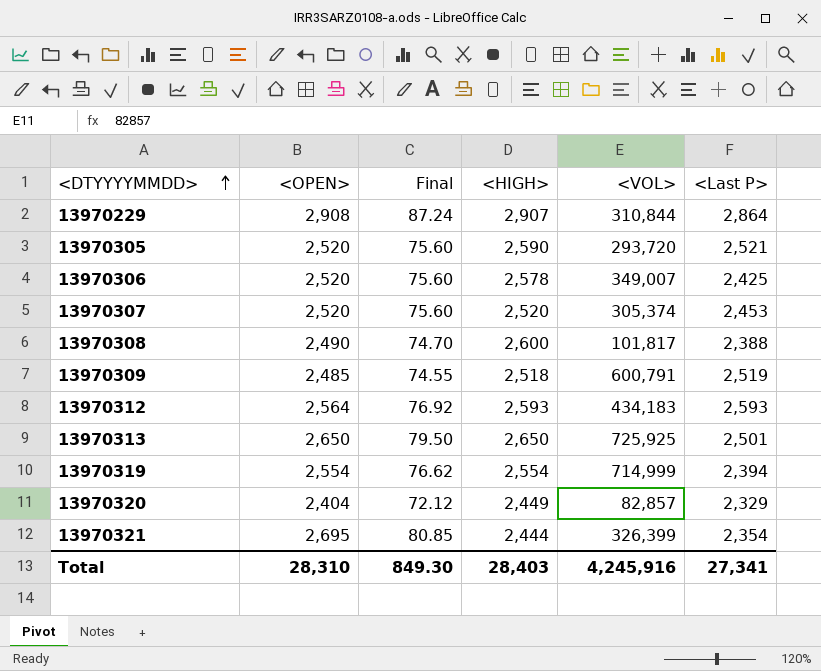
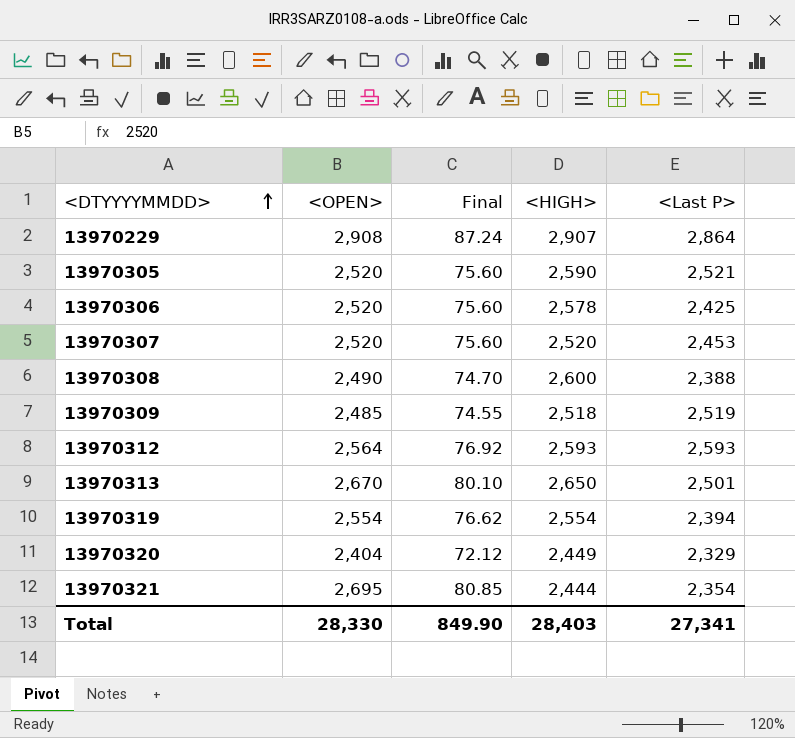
column <VOL> | position: 5 -> none
13970313 | <OPEN>: 2,650 -> 2,670
13970313 | Final: 79.50 -> 80.10
Total | <OPEN>: 28,310 -> 28,330
Total | Final: 849.30 -> 849.90

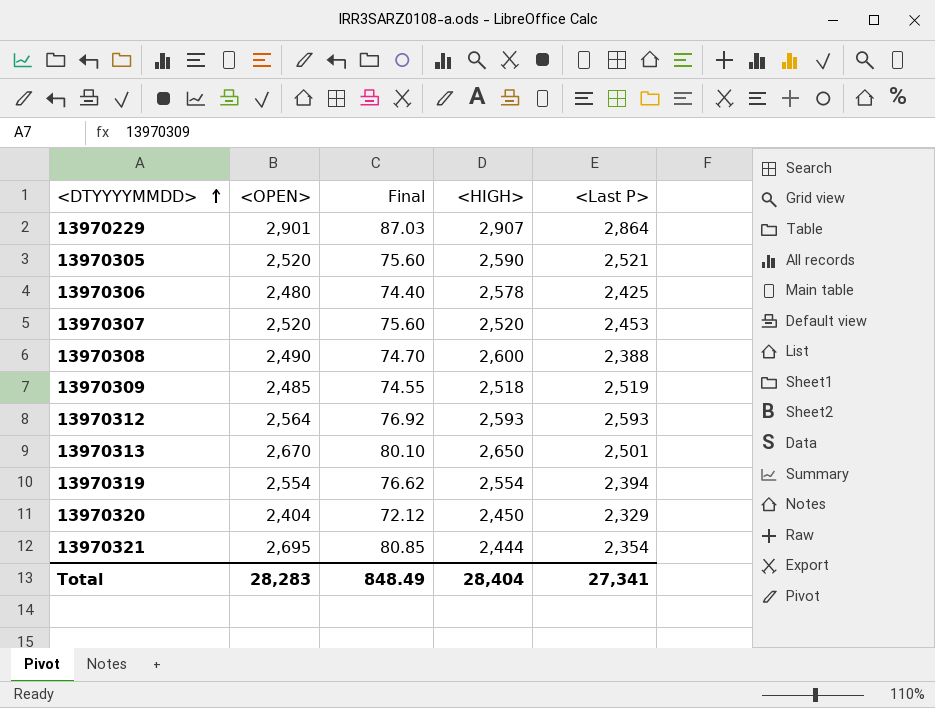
13970229 | <OPEN>: 2,908 -> 2,901
13970229 | Final: 87.24 -> 87.03
13970306 | <OPEN>: 2,520 -> 2,480
13970306 | Final: 75.60 -> 74.40
13970320 | <HIGH>: 2,449 -> 2,450
Total | <OPEN>: 28,330 -> 28,283
Total | Final: 849.90 -> 848.49
Total | <HIGH>: 28,403 -> 28,404

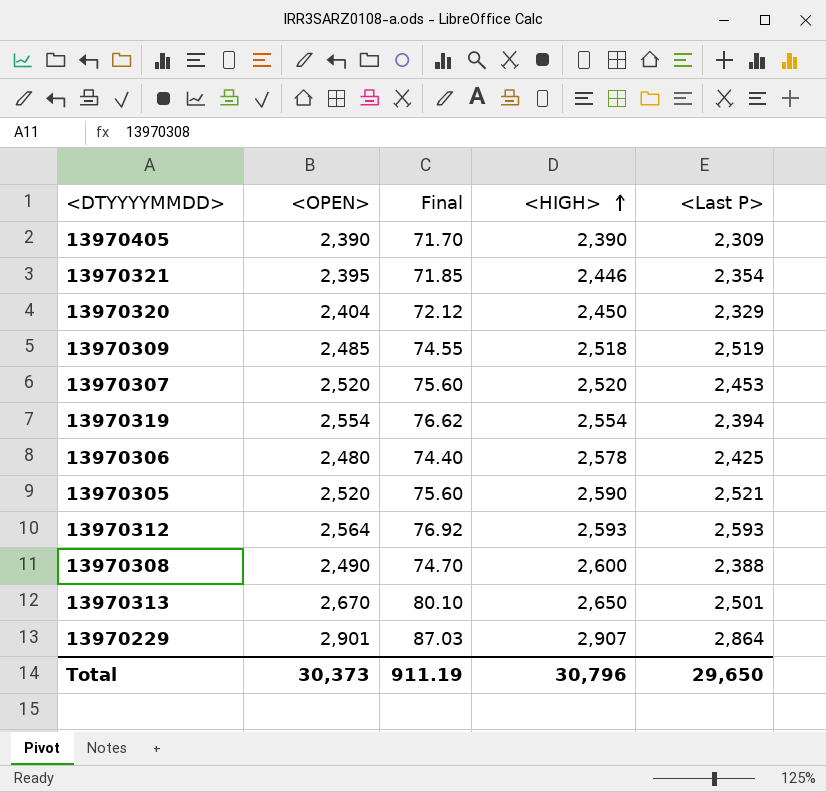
row order: <DTYYYYMMDD> ascending -> <HIGH> ascending
row 13970405: none -> 2,390 | 71.70 | 2,390 | 2,309
13970321 | <OPEN>: 2,695 -> 2,395
13970321 | Final: 80.85 -> 71.85
13970321 | <HIGH>: 2,444 -> 2,446
Total | <OPEN>: 28,283 -> 30,373
Total | Final: 848.49 -> 911.19
Total | <HIGH>: 28,404 -> 30,796
Total | <Last P>: 27,341 -> 29,650

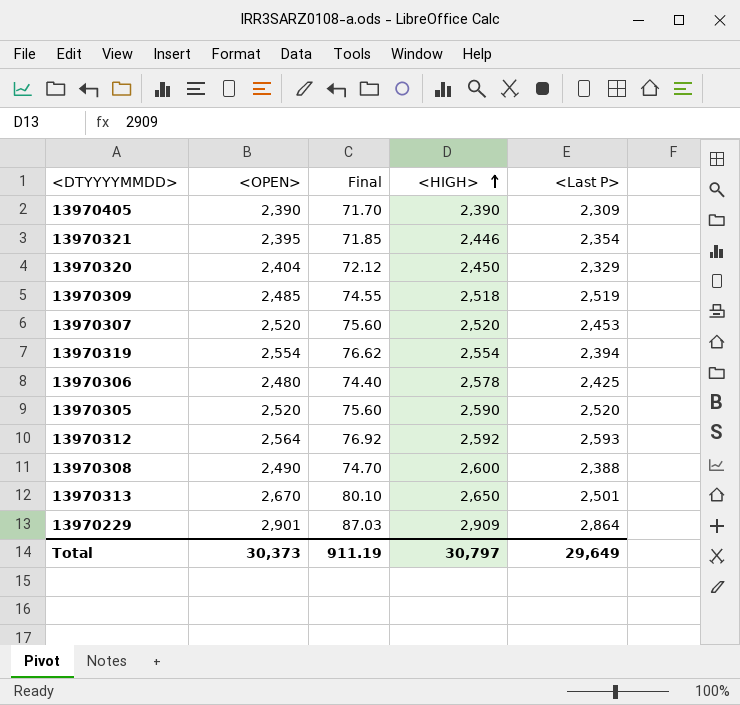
13970305 | <Last P>: 2,521 -> 2,520
13970312 | <HIGH>: 2,593 -> 2,592
13970229 | <HIGH>: 2,907 -> 2,909
Total | <HIGH>: 30,796 -> 30,797
Total | <Last P>: 29,650 -> 29,649

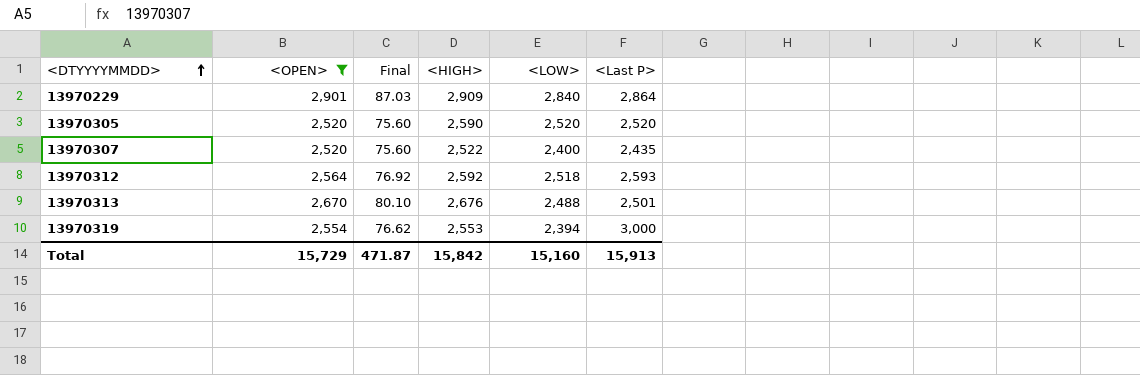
filter: none -> <OPEN> >= 2,520
row order: <HIGH> ascending -> <DTYYYYMMDD> ascending
column <LOW> | position: none -> 5
13970307 | <HIGH>: 2,520 -> 2,522
13970307 | <Last P>: 2,453 -> 2,435
13970313 | <HIGH>: 2,650 -> 2,676
13970319 | <HIGH>: 2,554 -> 2,553
13970319 | <Last P>: 2,394 -> 3,000
Total | <OPEN>: 30,373 -> 15,729
Total | Final: 911.19 -> 471.87
Total | <HIGH>: 30,797 -> 15,842
Total | <Last P>: 29,649 -> 15,913

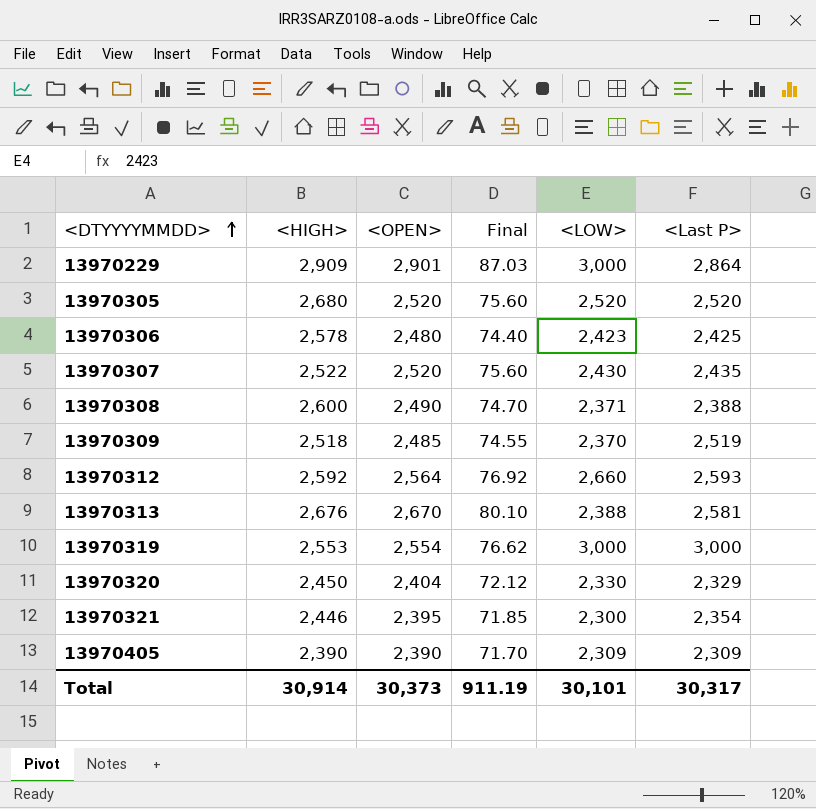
filter: <OPEN> >= 2,520 -> none
column <HIGH> | position: 4 -> 2
13970229 | <LOW>: 2,840 -> 3,000
13970305 | <HIGH>: 2,590 -> 2,680
13970307 | <LOW>: 2,400 -> 2,430
13970312 | <LOW>: 2,518 -> 2,660
13970313 | <LOW>: 2,488 -> 2,388
13970313 | <Last P>: 2,501 -> 2,581
13970319 | <LOW>: 2,394 -> 3,000
Total | <HIGH>: 15,842 -> 30,914
Total | <OPEN>: 15,729 -> 30,373
Total | Final: 471.87 -> 911.19
Total | <LOW>: 15,160 -> 30,101
Total | <Last P>: 15,913 -> 30,317

